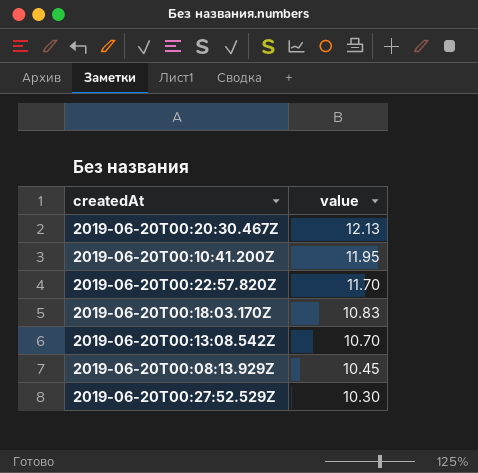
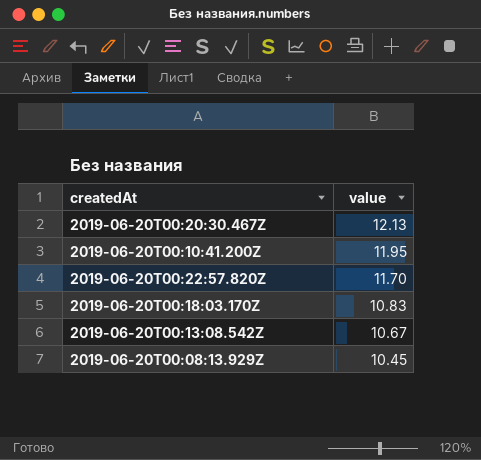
row 2019-06-20T00:27:52.529Z: 10.30 -> none
2019-06-20T00:13:08.542Z | value: 10.70 -> 10.67

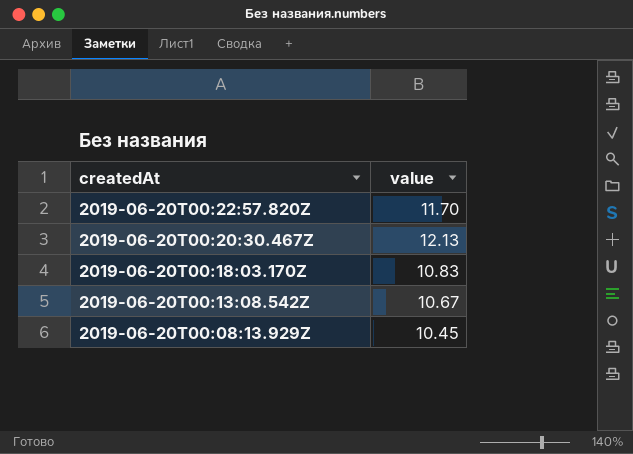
row order: value descending -> createdAt descending
row 2019-06-20T00:10:41.200Z: 11.95 -> none

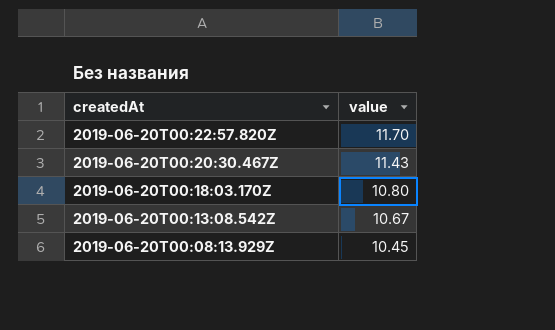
2019-06-20T00:20:30.467Z | value: 12.13 -> 11.43
2019-06-20T00:18:03.170Z | value: 10.83 -> 10.80

